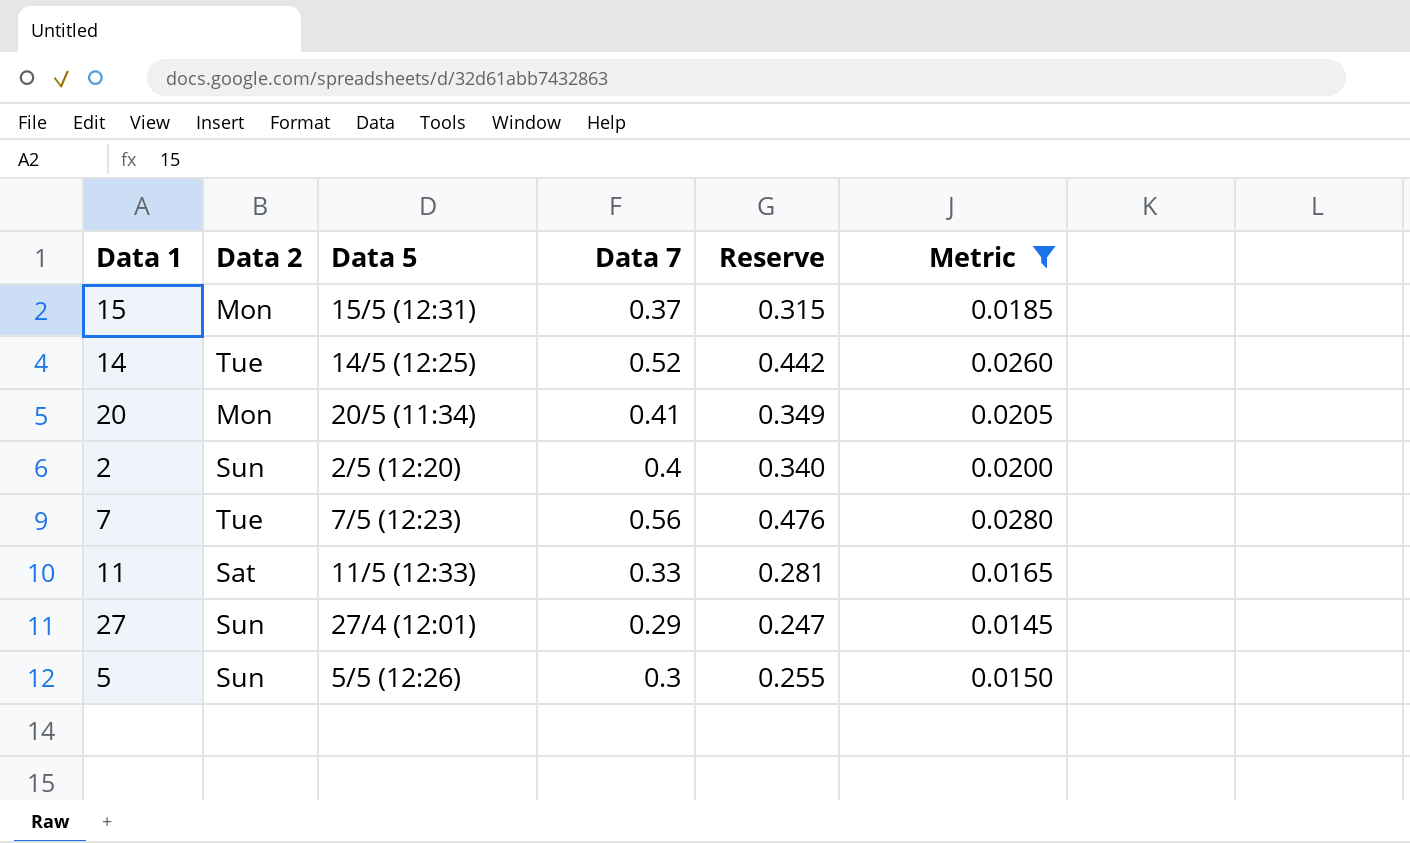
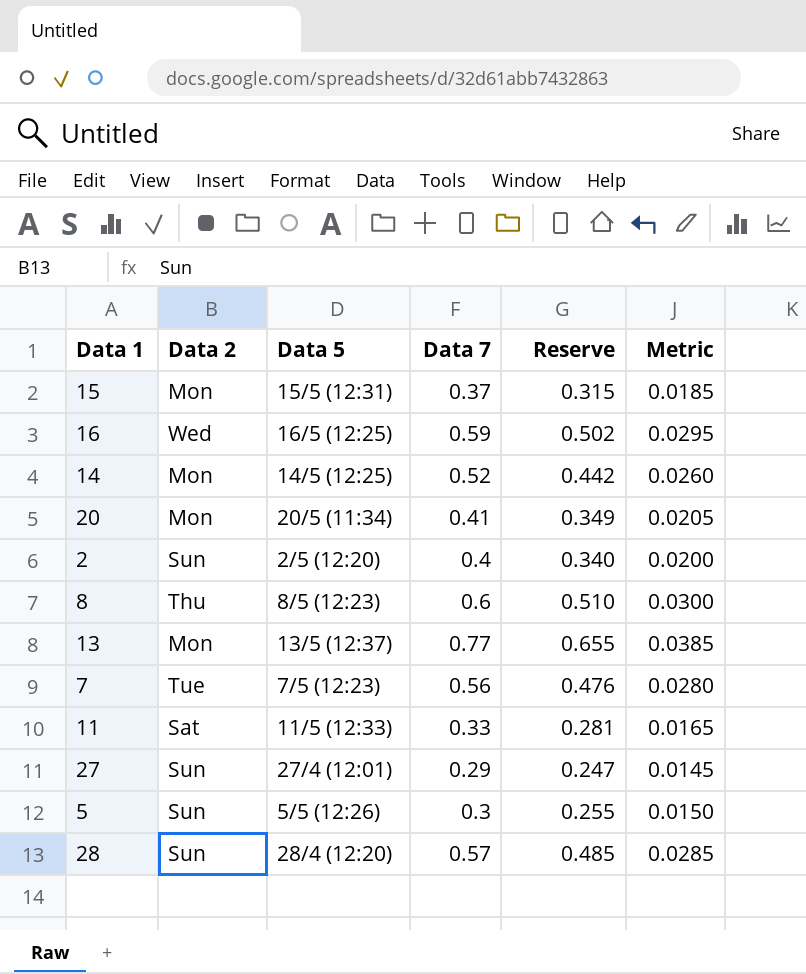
filter: Metric <= 0.0280 -> none
14 | Data 2: Tue -> Mon

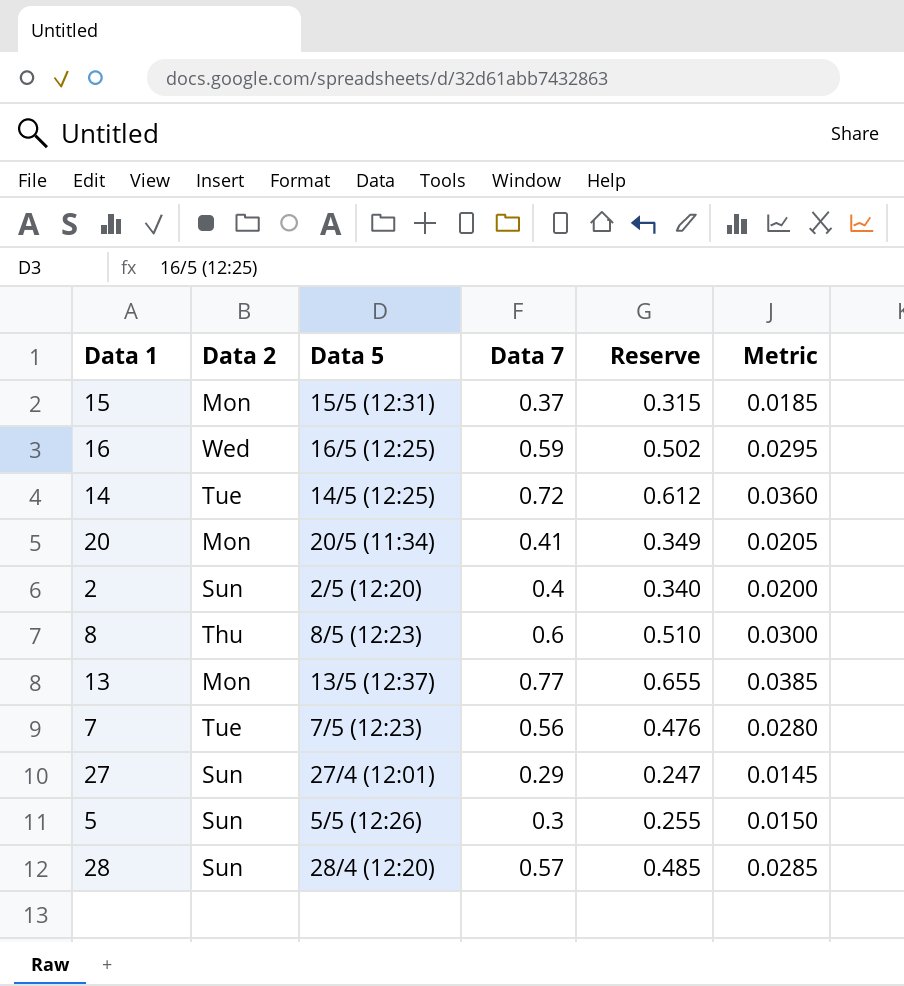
row 11: Sat | 11/5 (12:33) | 0.33 | 0.281 | 0.0165 -> none
14 | Data 2: Mon -> Tue
14 | Data 7: 0.52 -> 0.72
14 | Reserve: 0.442 -> 0.612
14 | Metric: 0.0260 -> 0.0360

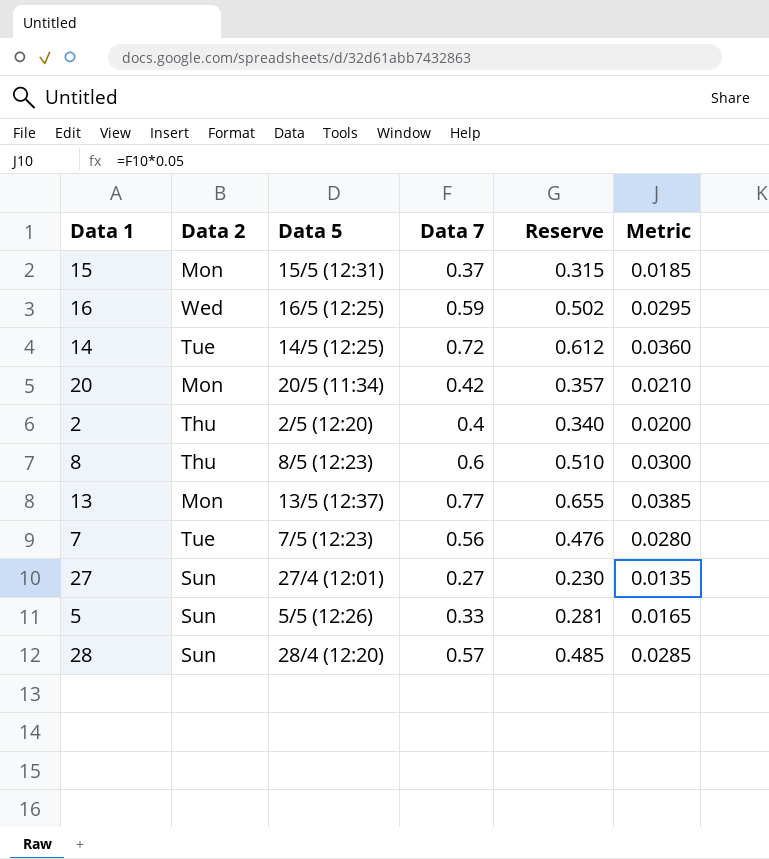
20 | Data 7: 0.41 -> 0.42
20 | Reserve: 0.349 -> 0.357
20 | Metric: 0.0205 -> 0.0210
2 | Data 2: Sun -> Thu
27 | Data 7: 0.29 -> 0.27
27 | Reserve: 0.247 -> 0.230
27 | Metric: 0.0145 -> 0.0135
5 | Data 7: 0.3 -> 0.33
5 | Reserve: 0.255 -> 0.281
5 | Metric: 0.0150 -> 0.0165

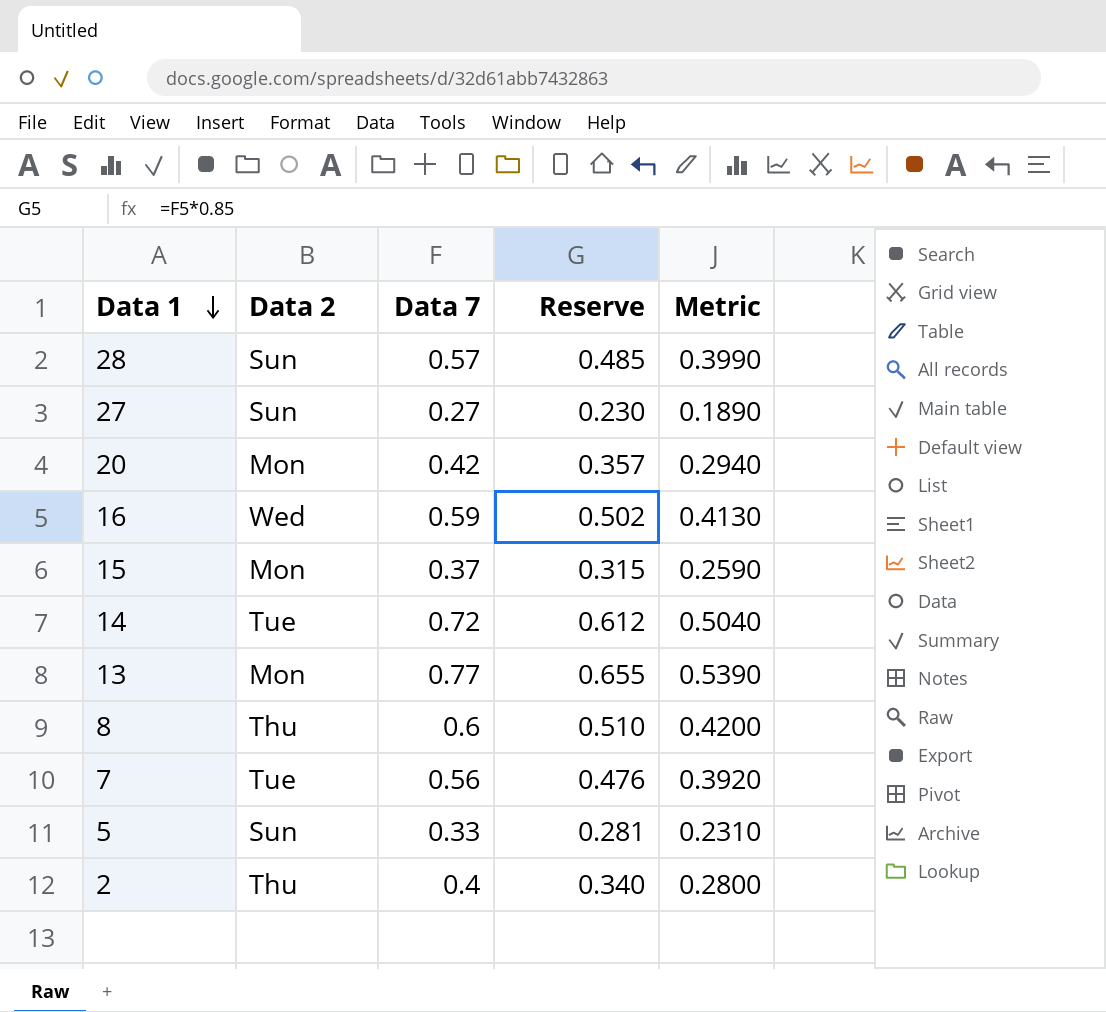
row order: none -> Data 1 descending
column Data 5 | position: 3 -> none
column Metric | formula: [Data 7] * 0.05 -> [Data 7] * 0.7

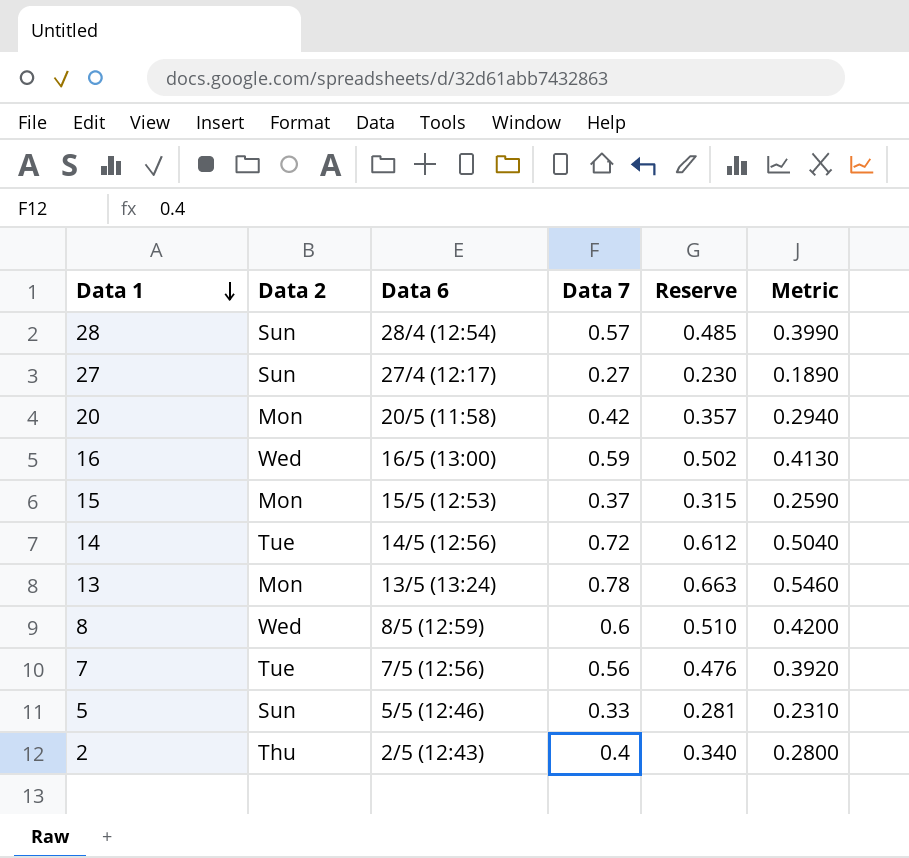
column Data 6 | position: none -> 3
13 | Data 7: 0.77 -> 0.78
13 | Reserve: 0.655 -> 0.663
13 | Metric: 0.5390 -> 0.5460
8 | Data 2: Thu -> Wed

